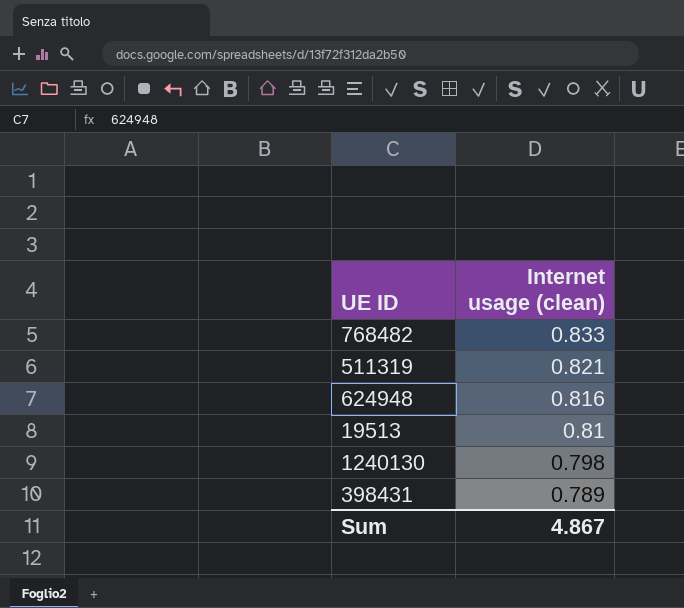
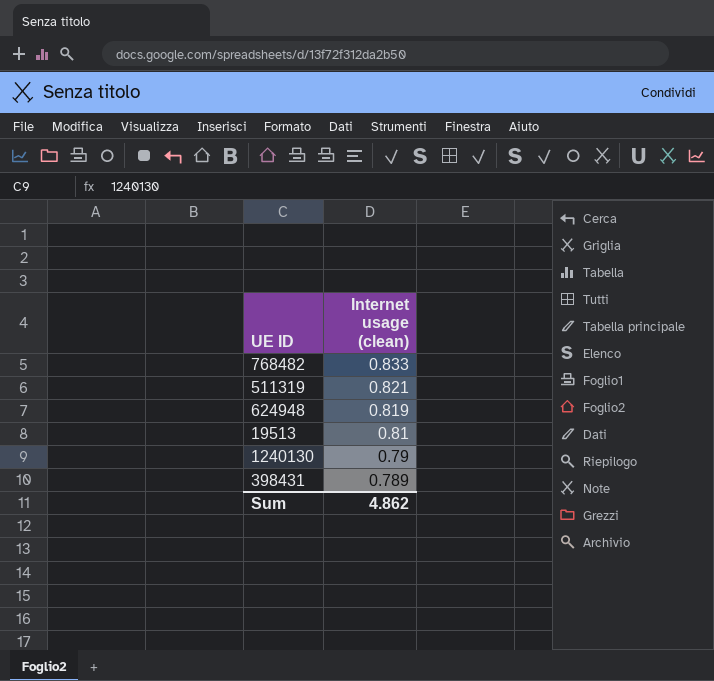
624948 | Internet usage (clean): 0.816 -> 0.819
1240130 | Internet usage (clean): 0.798 -> 0.79
Sum | Internet usage (clean): 4.867 -> 4.862

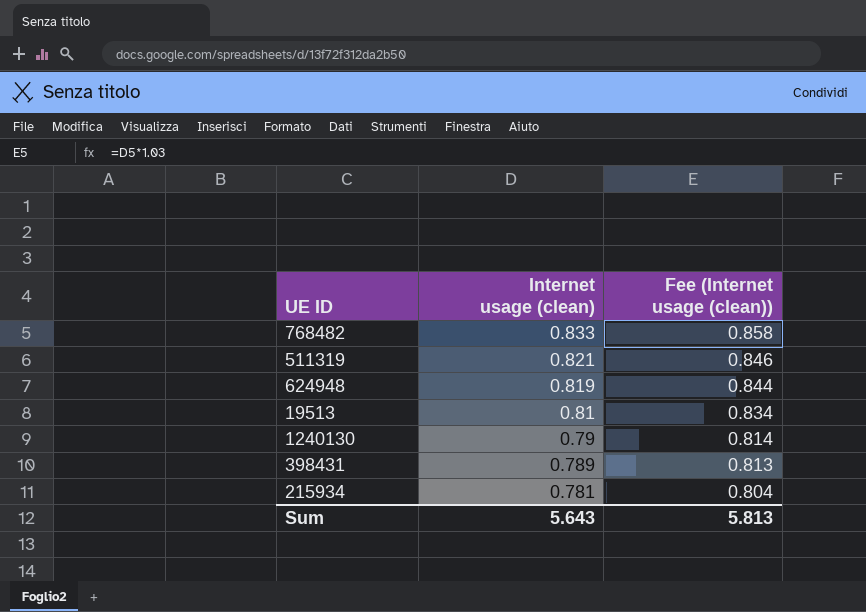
column Fee (Internet usage (clean)) | formula: none -> [Internet usage (clean)] * 1.03
row 215934: none -> 0.781 | 0.804
Sum | Internet usage (clean): 4.862 -> 5.643

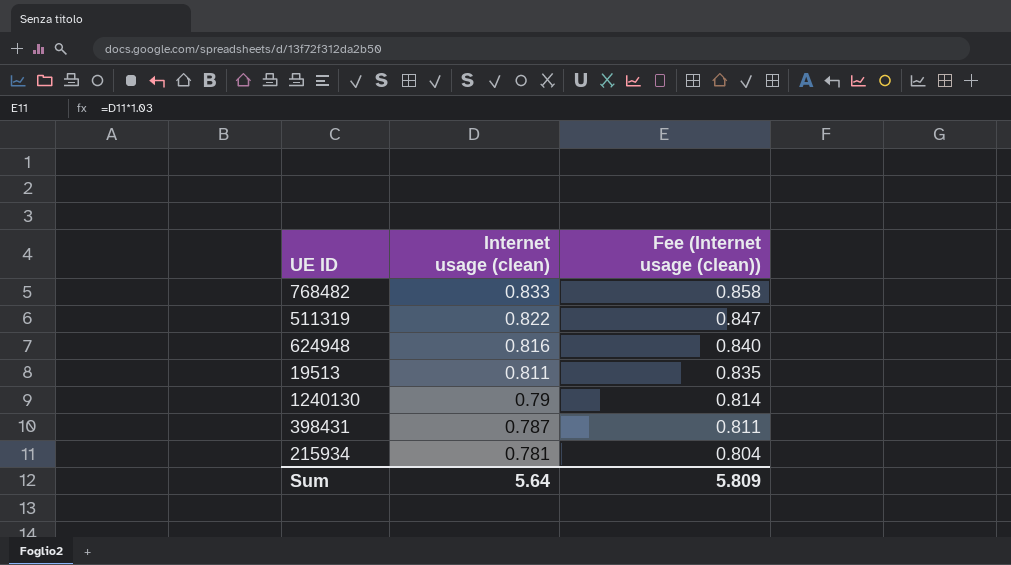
511319 | Internet usage (clean): 0.821 -> 0.822
511319 | Fee (Internet usage (clean)): 0.846 -> 0.847
624948 | Internet usage (clean): 0.819 -> 0.816
624948 | Fee (Internet usage (clean)): 0.844 -> 0.840
19513 | Internet usage (clean): 0.81 -> 0.811
19513 | Fee (Internet usage (clean)): 0.834 -> 0.835
398431 | Internet usage (clean): 0.789 -> 0.787
398431 | Fee (Internet usage (clean)): 0.813 -> 0.811
Sum | Internet usage (clean): 5.643 -> 5.64
Sum | Fee (Internet usage (clean)): 5.813 -> 5.809

